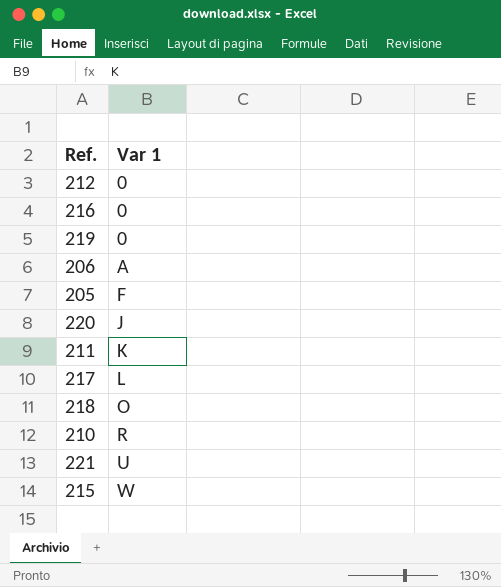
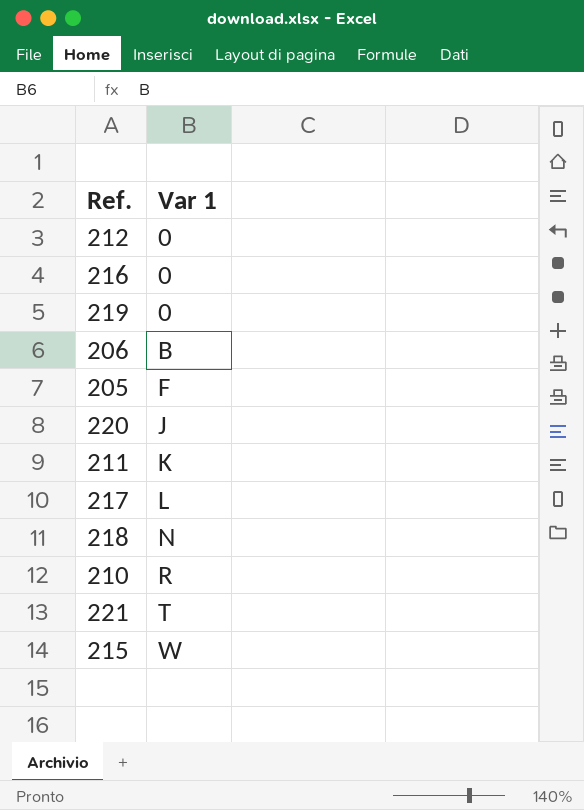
206 | Var 1: A -> B
218 | Var 1: O -> N
221 | Var 1: U -> T

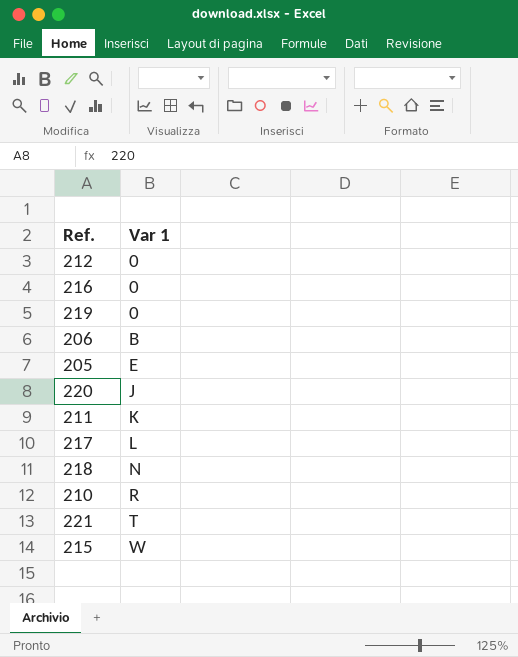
205 | Var 1: F -> E

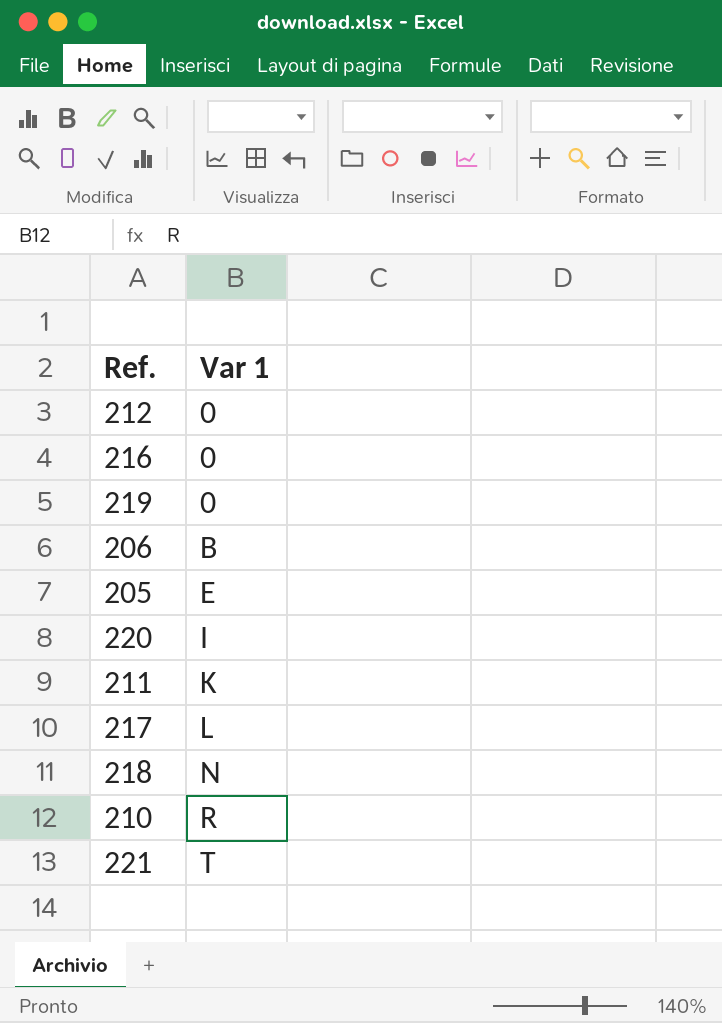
row 215: W -> none
220 | Var 1: J -> I

